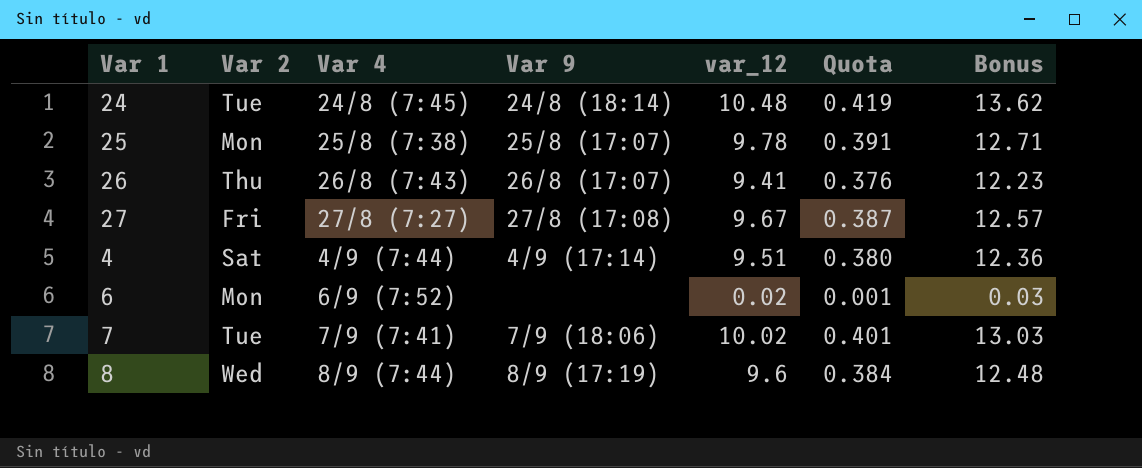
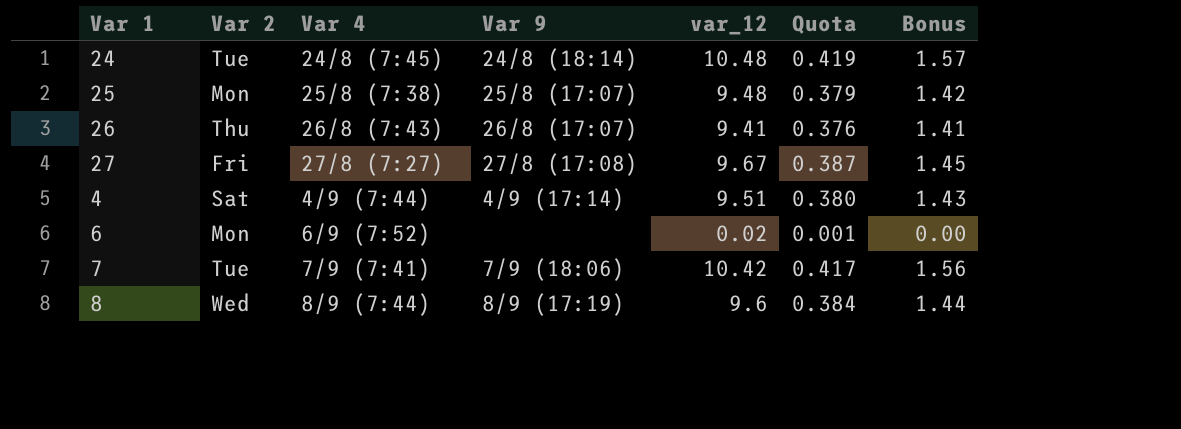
column Bonus | formula: [var_12] * 1.3 -> [var_12] * 0.15
25 | var_12: 9.78 -> 9.48
25 | Quota: 0.391 -> 0.379
7 | var_12: 10.02 -> 10.42
7 | Quota: 0.401 -> 0.417

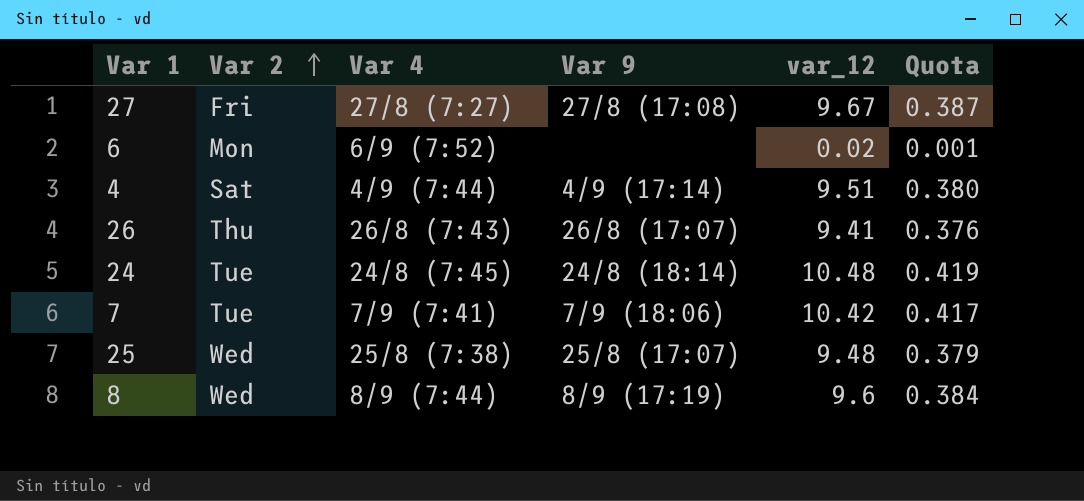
row order: none -> Var 2 ascending
column Bonus | formula: [var_12] * 0.15 -> none
25 | Var 2: Mon -> Wed

